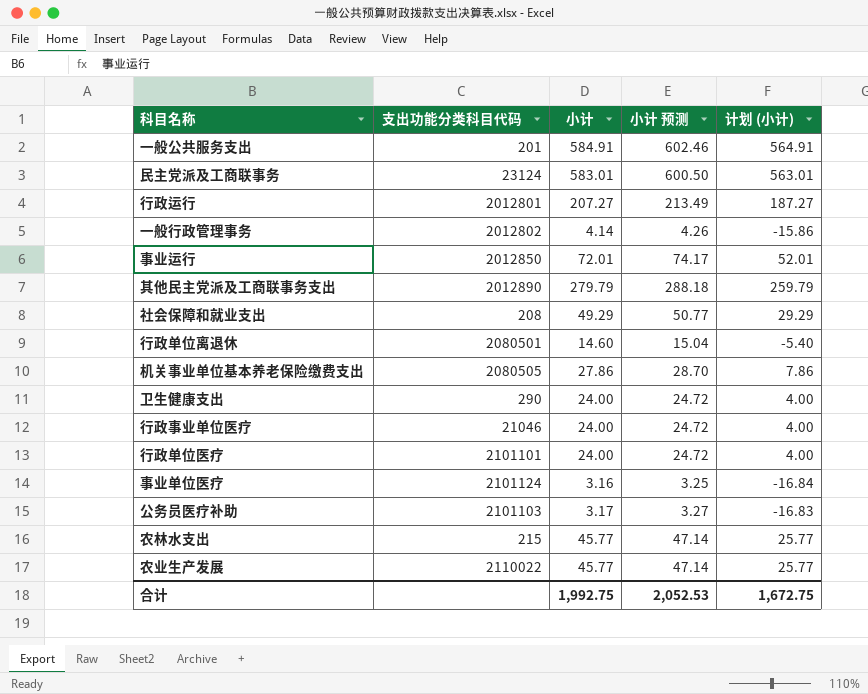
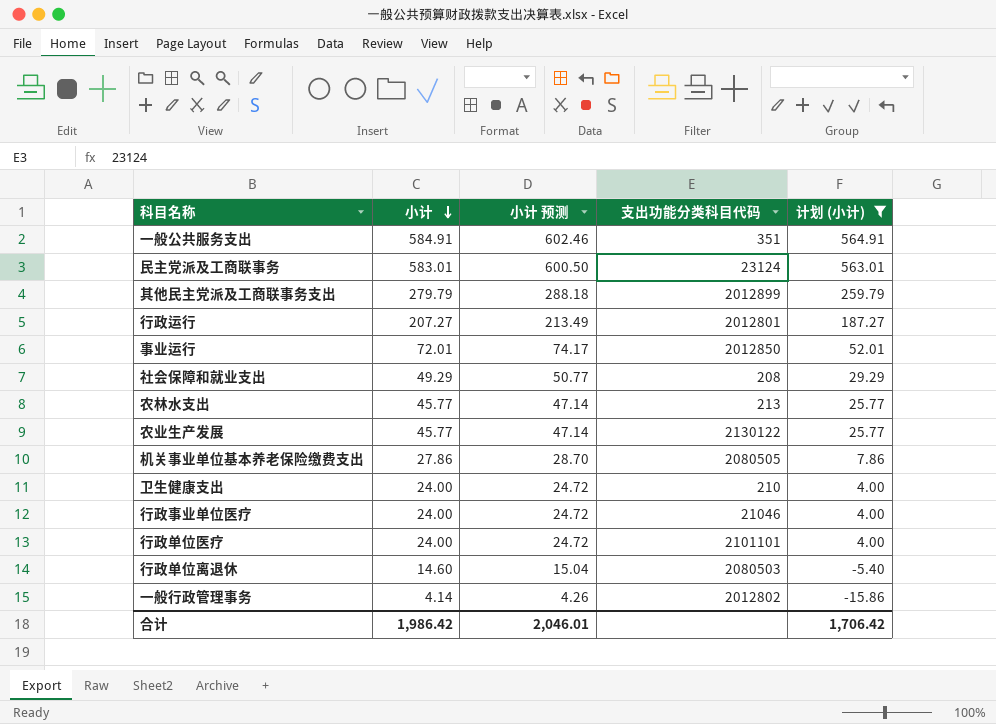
filter: none -> 计划 (小计) >= -15.86
row order: none -> 小计 descending
column 支出功能分类科目代码 | position: 2 -> 4
一般公共服务支出 | 支出功能分类科目代码: 201 -> 351
其他民主党派及工商联事务支出 | 支出功能分类科目代码: 2012890 -> 2012899
农林水支出 | 支出功能分类科目代码: 215 -> 213
农业生产发展 | 支出功能分类科目代码: 2110022 -> 2130122
卫生健康支出 | 支出功能分类科目代码: 290 -> 210
行政单位离退休 | 支出功能分类科目代码: 2080501 -> 2080503
合计 | 小计: 1,992.75 -> 1,986.42
合计 | 小计 预测: 2,052.53 -> 2,046.01
合计 | 计划 (小计): 1,672.75 -> 1,706.42

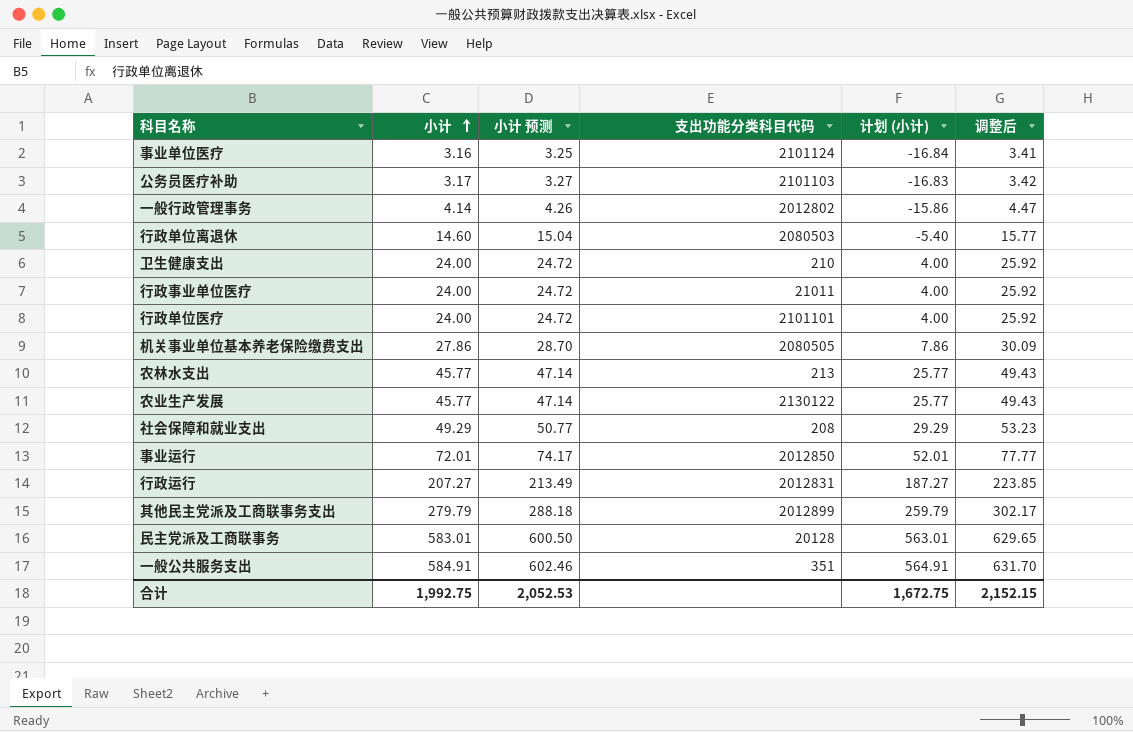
filter: 计划 (小计) >= -15.86 -> none
row order: 小计 descending -> 小计 ascending
column 调整后 | formula: none -> [小计] * 1.08
行政事业单位医疗 | 支出功能分类科目代码: 21046 -> 21011
行政运行 | 支出功能分类科目代码: 2012801 -> 2012831
民主党派及工商联事务 | 支出功能分类科目代码: 23124 -> 20128
合计 | 小计: 1,986.42 -> 1,992.75
合计 | 小计 预测: 2,046.01 -> 2,052.53
合计 | 计划 (小计): 1,706.42 -> 1,672.75

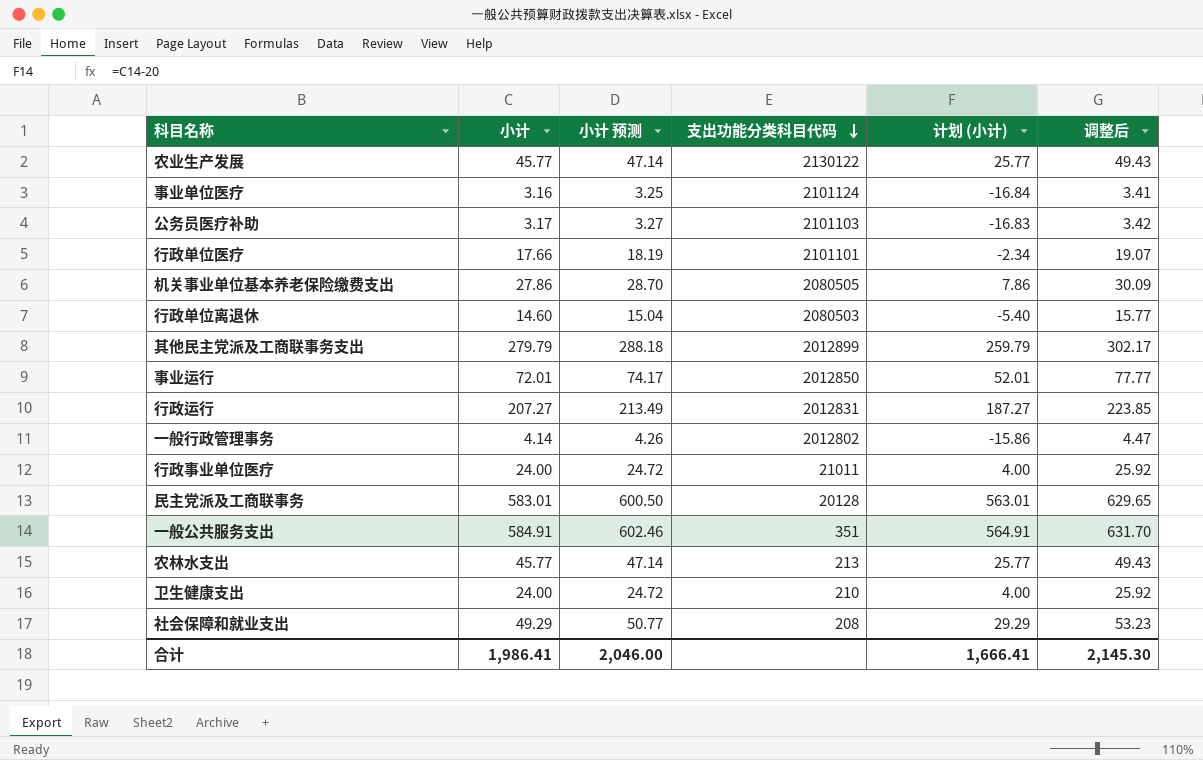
row order: 小计 ascending -> 支出功能分类科目代码 descending
行政单位医疗 | 小计: 24.00 -> 17.66
行政单位医疗 | 小计 预测: 24.72 -> 18.19
行政单位医疗 | 计划 (小计): 4.00 -> -2.34
行政单位医疗 | 调整后: 25.92 -> 19.07
合计 | 小计: 1,992.75 -> 1,986.41
合计 | 小计 预测: 2,052.53 -> 2,046.00
合计 | 计划 (小计): 1,672.75 -> 1,666.41
合计 | 调整后: 2,152.15 -> 2,145.30

